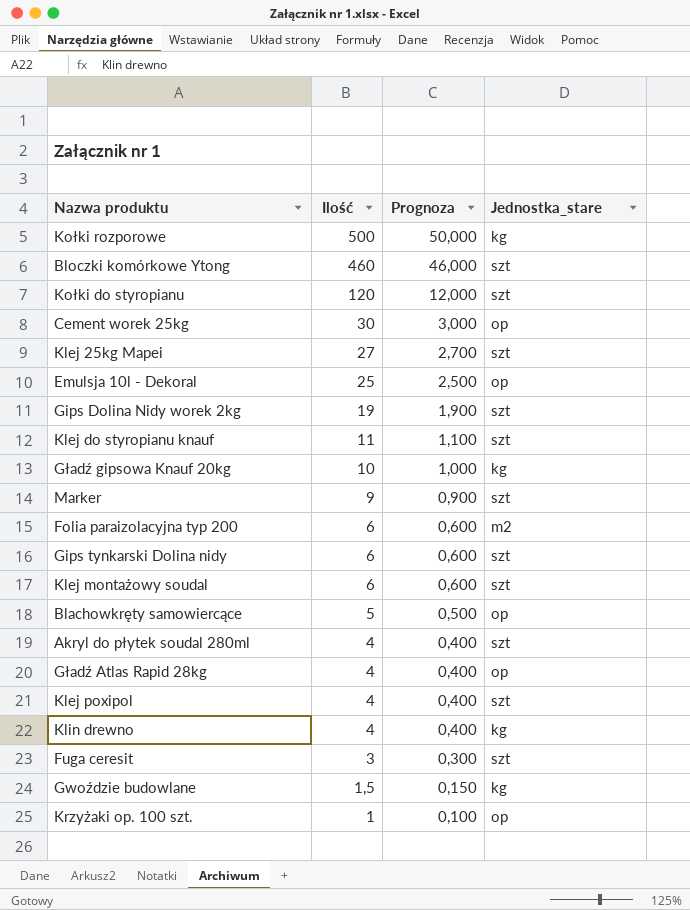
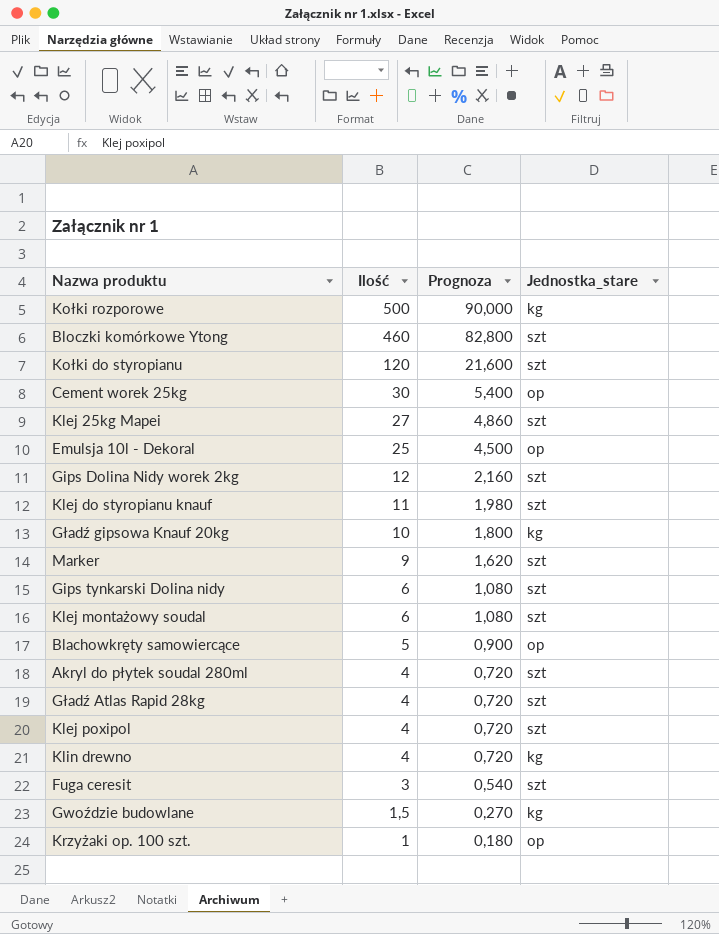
column Prognoza | formula: [Ilość] * 0,1 -> [Ilość] * 0,18
row Folia paraizolacyjna typ 200: 6 | 0,600 | m2 -> none
Gips Dolina Nidy worek 2kg | Ilość: 19 -> 12
Gładź Atlas Rapid 28kg | Jednostka_stare: op -> szt

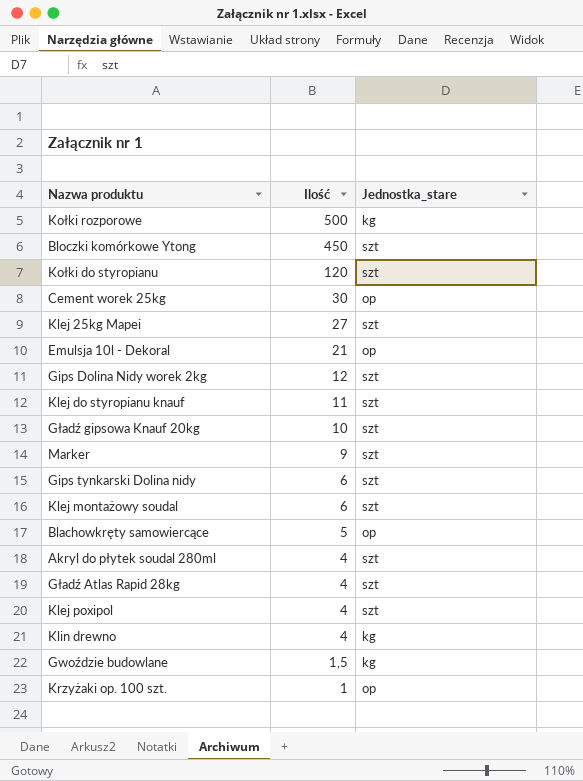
column Prognoza | formula: [Ilość] * 0,18 -> none
row Fuga ceresit: 3 | 0,540 | szt -> none
Bloczki komórkowe Ytong | Ilość: 460 -> 450
Emulsja 10l - Dekoral | Ilość: 25 -> 21
Gładź gipsowa Knauf 20kg | Jednostka_stare: kg -> szt

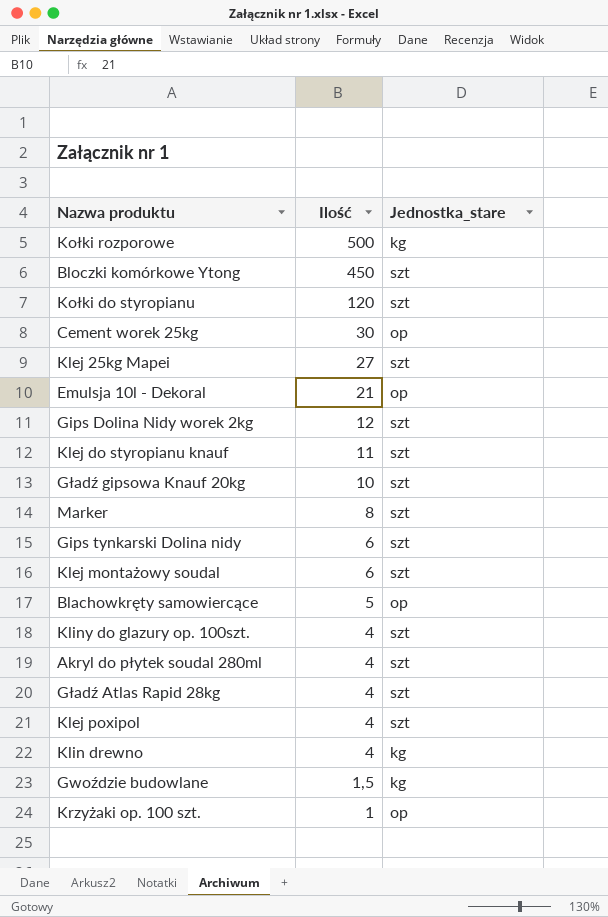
Marker | Ilość: 9 -> 8
row Kliny do glazury op. 100szt.: none -> 4 | szt

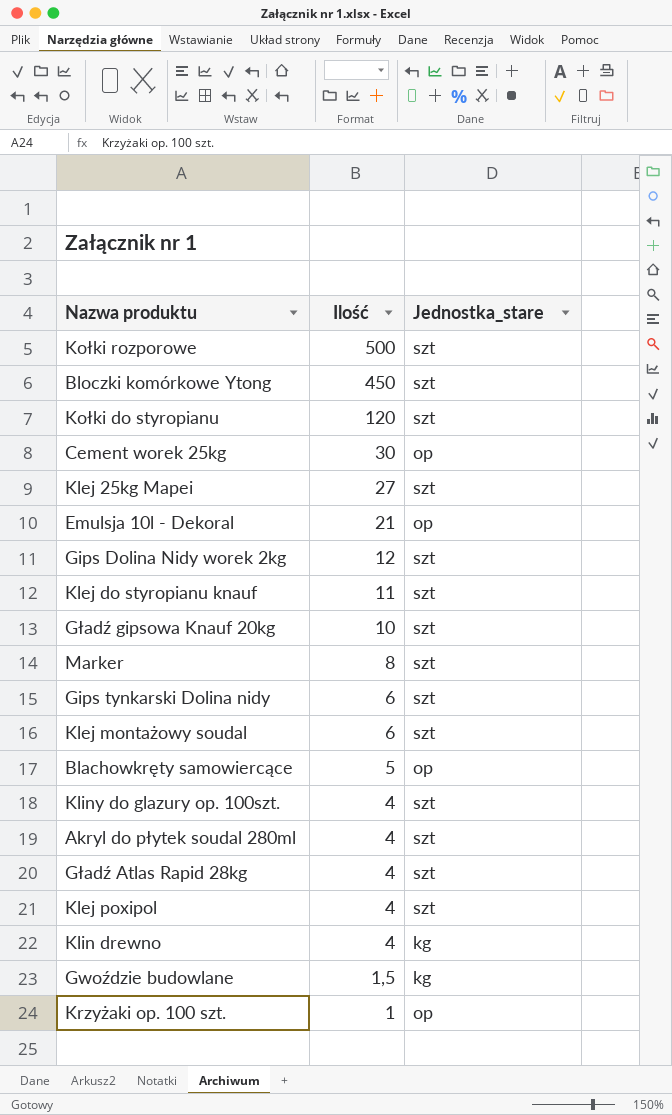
Kołki rozporowe | Jednostka_stare: kg -> szt

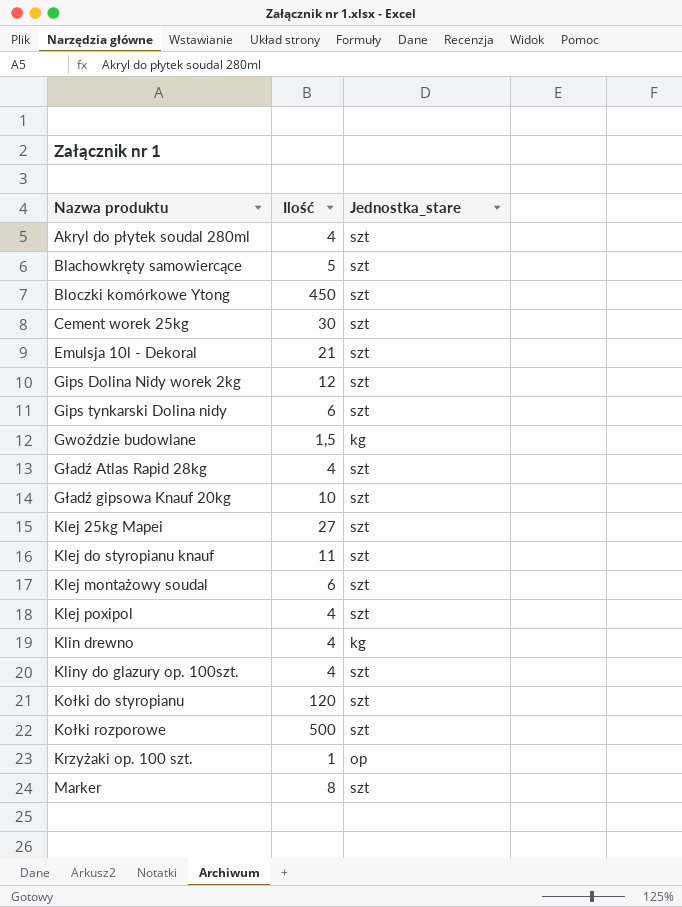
row order: Ilość descending -> Nazwa produktu ascending
Blachowkręty samowiercące | Jednostka_stare: op -> szt
Cement worek 25kg | Jednostka_stare: op -> szt
Emulsja 10l - Dekoral | Jednostka_stare: op -> szt

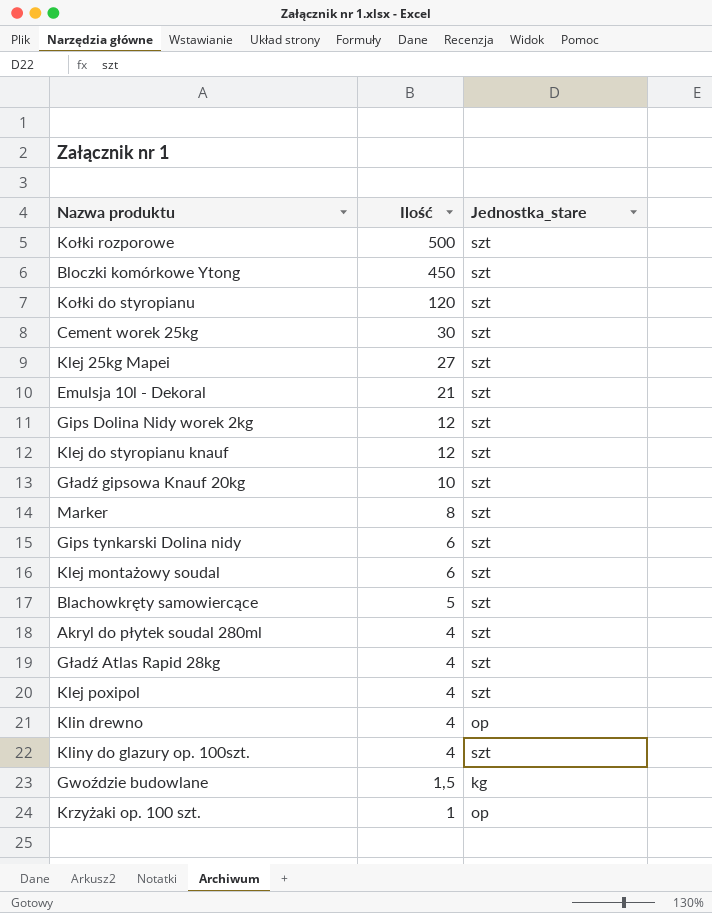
row order: Nazwa produktu ascending -> Ilość descending
Klej do styropianu knauf | Ilość: 11 -> 12
Klin drewno | Jednostka_stare: kg -> op

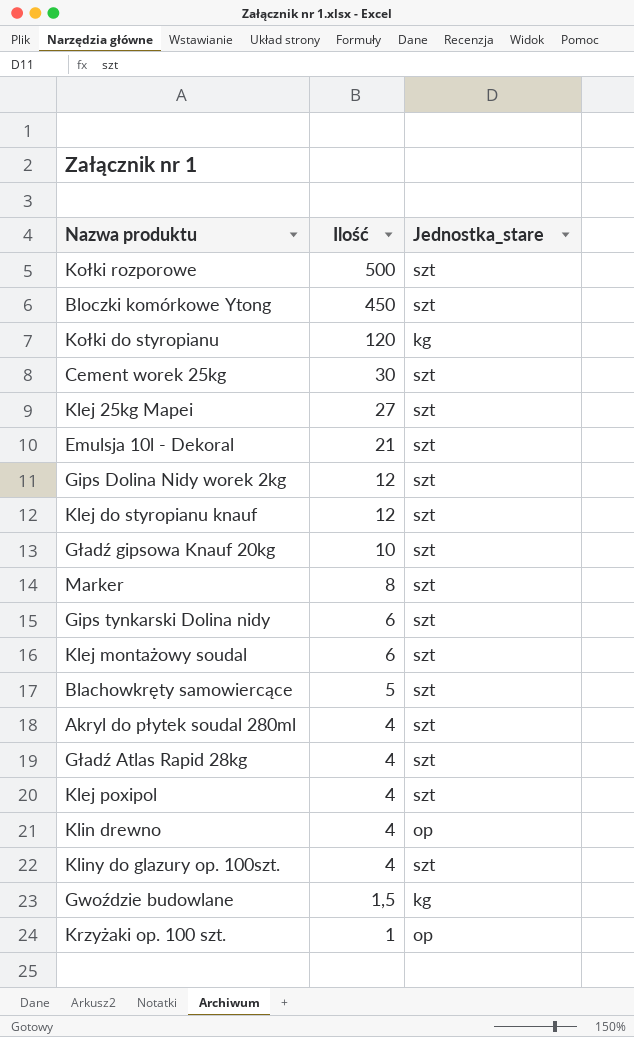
Kołki do styropianu | Jednostka_stare: szt -> kg

